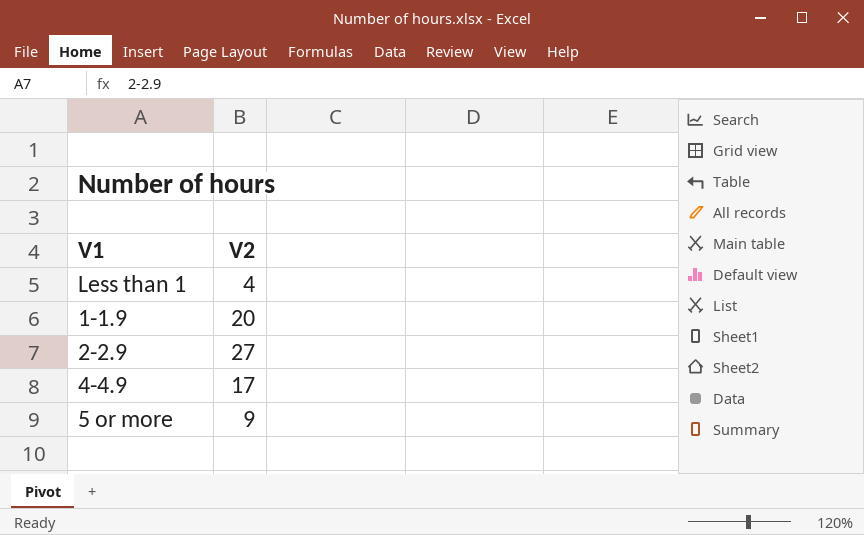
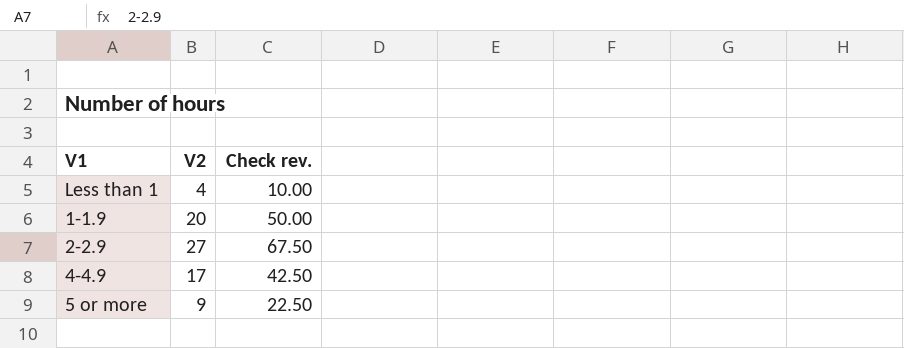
column Check rev. | formula: none -> [V2] * 2.5

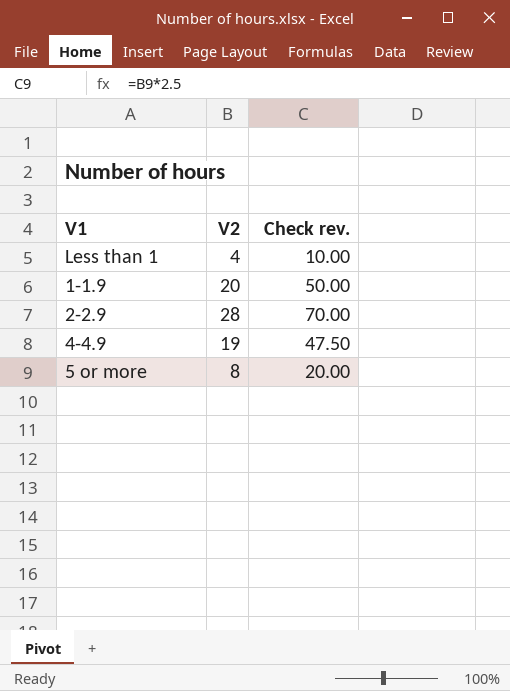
2-2.9 | V2: 27 -> 28
2-2.9 | Check rev.: 67.50 -> 70.00
4-4.9 | V2: 17 -> 19
4-4.9 | Check rev.: 42.50 -> 47.50
5 or more | V2: 9 -> 8
5 or more | Check rev.: 22.50 -> 20.00

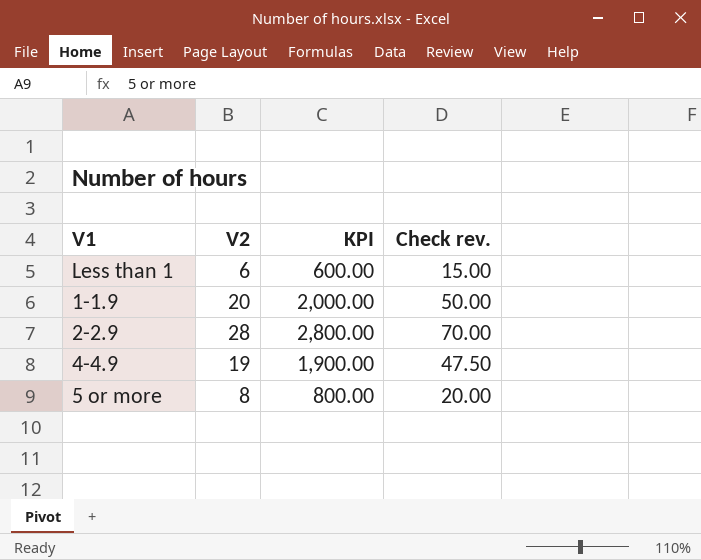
column KPI | formula: none -> [V2] * 100
Less than 1 | V2: 4 -> 6
Less than 1 | Check rev.: 10.00 -> 15.00

